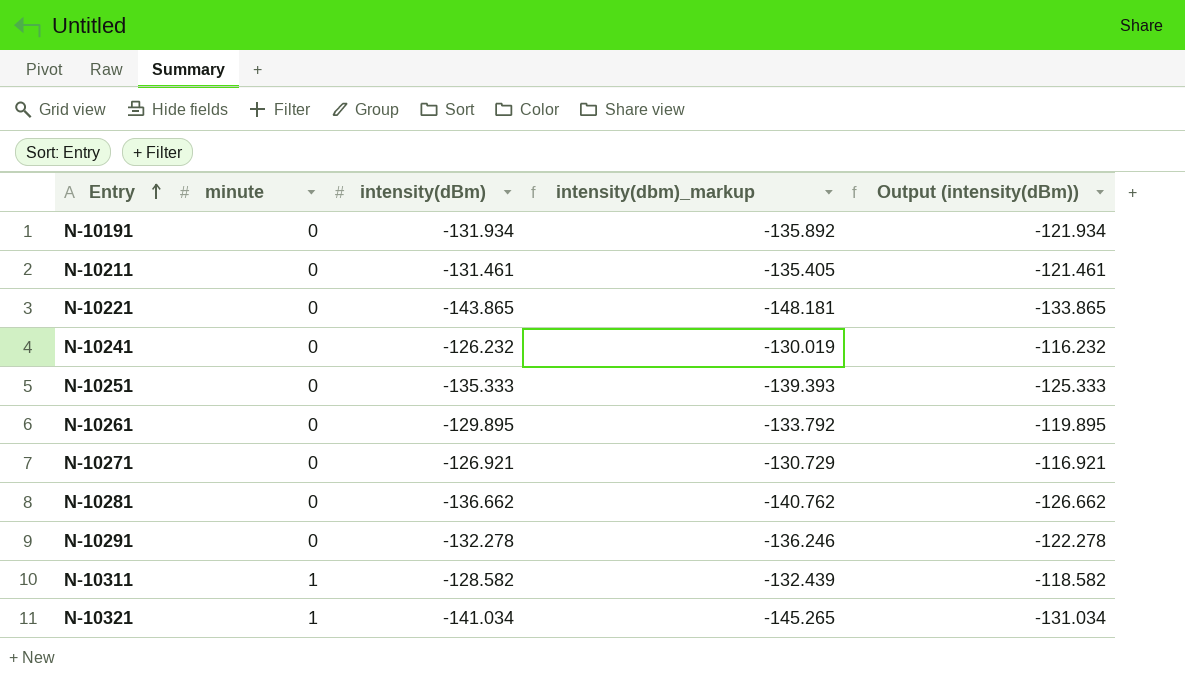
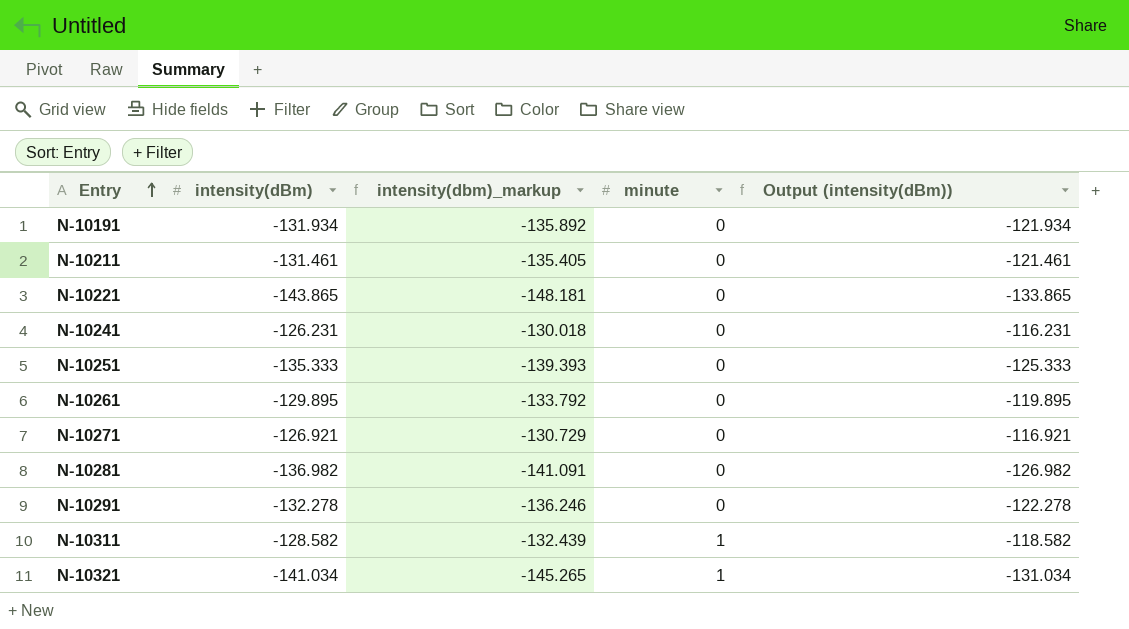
column minute | position: 2 -> 4
N-10241 | intensity(dBm): -126.232 -> -126.231
N-10241 | intensity(dbm)_markup: -130.019 -> -130.018
N-10241 | Output (intensity(dBm)): -116.232 -> -116.231
N-10281 | intensity(dBm): -136.662 -> -136.982
N-10281 | intensity(dbm)_markup: -140.762 -> -141.091
N-10281 | Output (intensity(dBm)): -126.662 -> -126.982

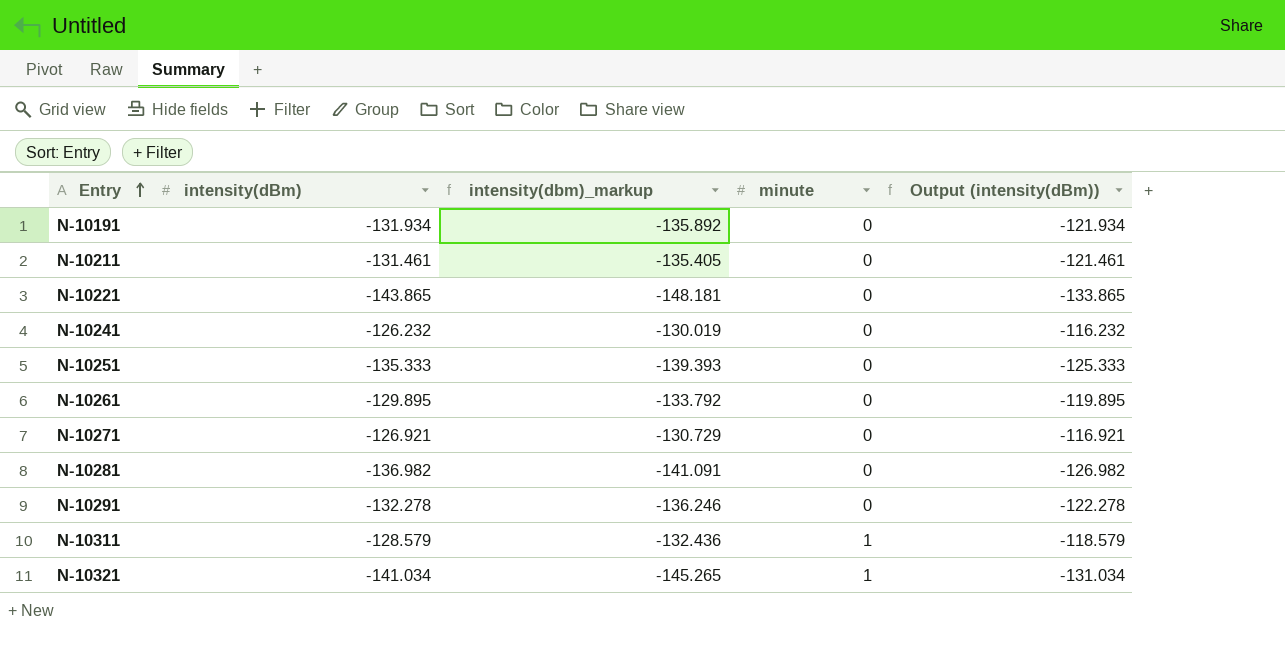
N-10241 | intensity(dBm): -126.231 -> -126.232
N-10241 | intensity(dbm)_markup: -130.018 -> -130.019
N-10241 | Output (intensity(dBm)): -116.231 -> -116.232
N-10311 | intensity(dBm): -128.582 -> -128.579
N-10311 | intensity(dbm)_markup: -132.439 -> -132.436
N-10311 | Output (intensity(dBm)): -118.582 -> -118.579

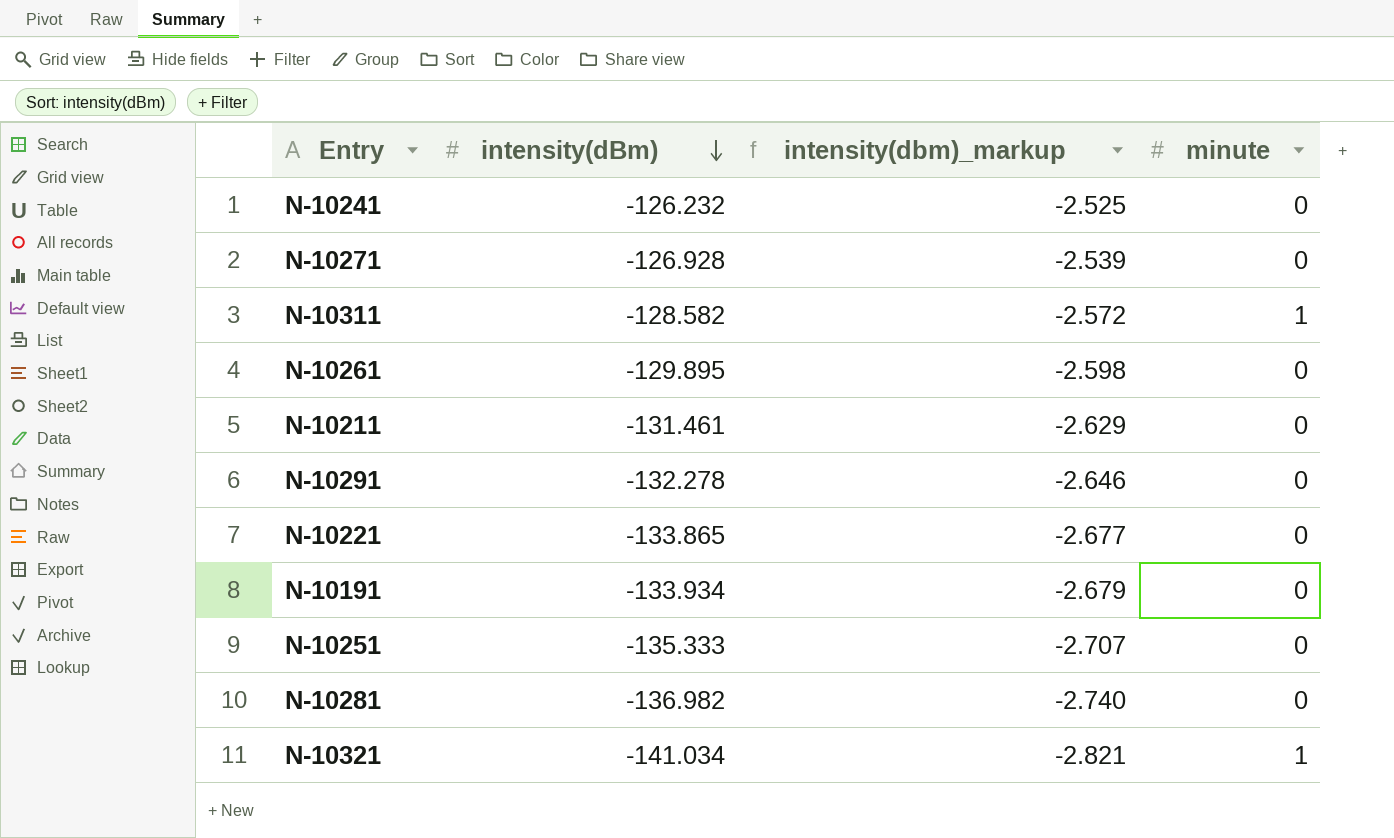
row order: Entry ascending -> intensity(dBm) descending
column Output (intensity(dBm)) | formula: [intensity(dBm)] + 10 -> none
column intensity(dbm)_markup | formula: [intensity(dBm)] * 1.03 -> [intensity(dBm)] * 0.02
N-10271 | intensity(dBm): -126.921 -> -126.928
N-10311 | intensity(dBm): -128.579 -> -128.582
N-10221 | intensity(dBm): -143.865 -> -133.865
N-10191 | intensity(dBm): -131.934 -> -133.934

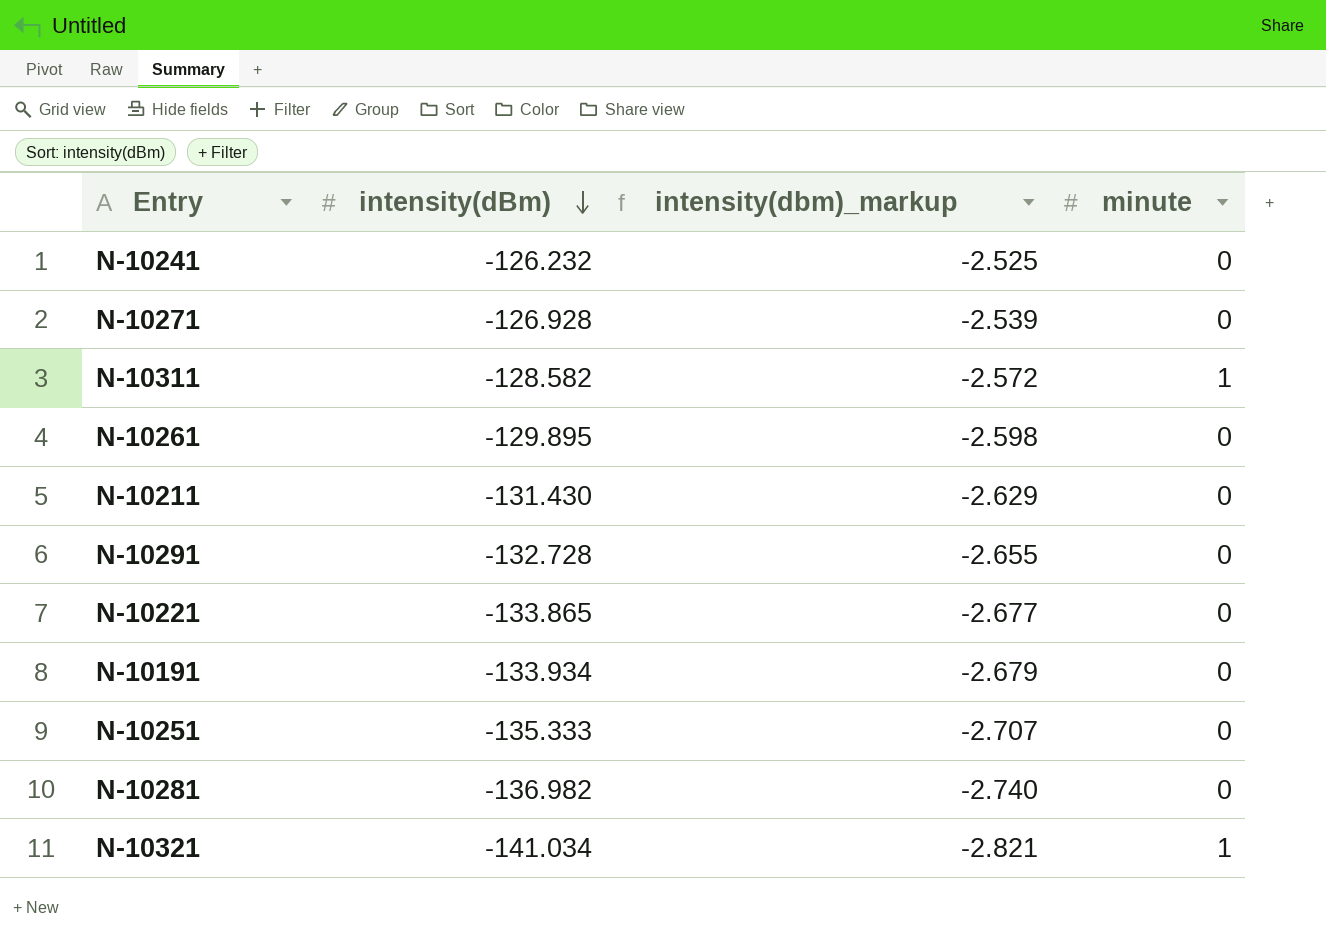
N-10211 | intensity(dBm): -131.461 -> -131.430
N-10291 | intensity(dBm): -132.278 -> -132.728
N-10291 | intensity(dbm)_markup: -2.646 -> -2.655

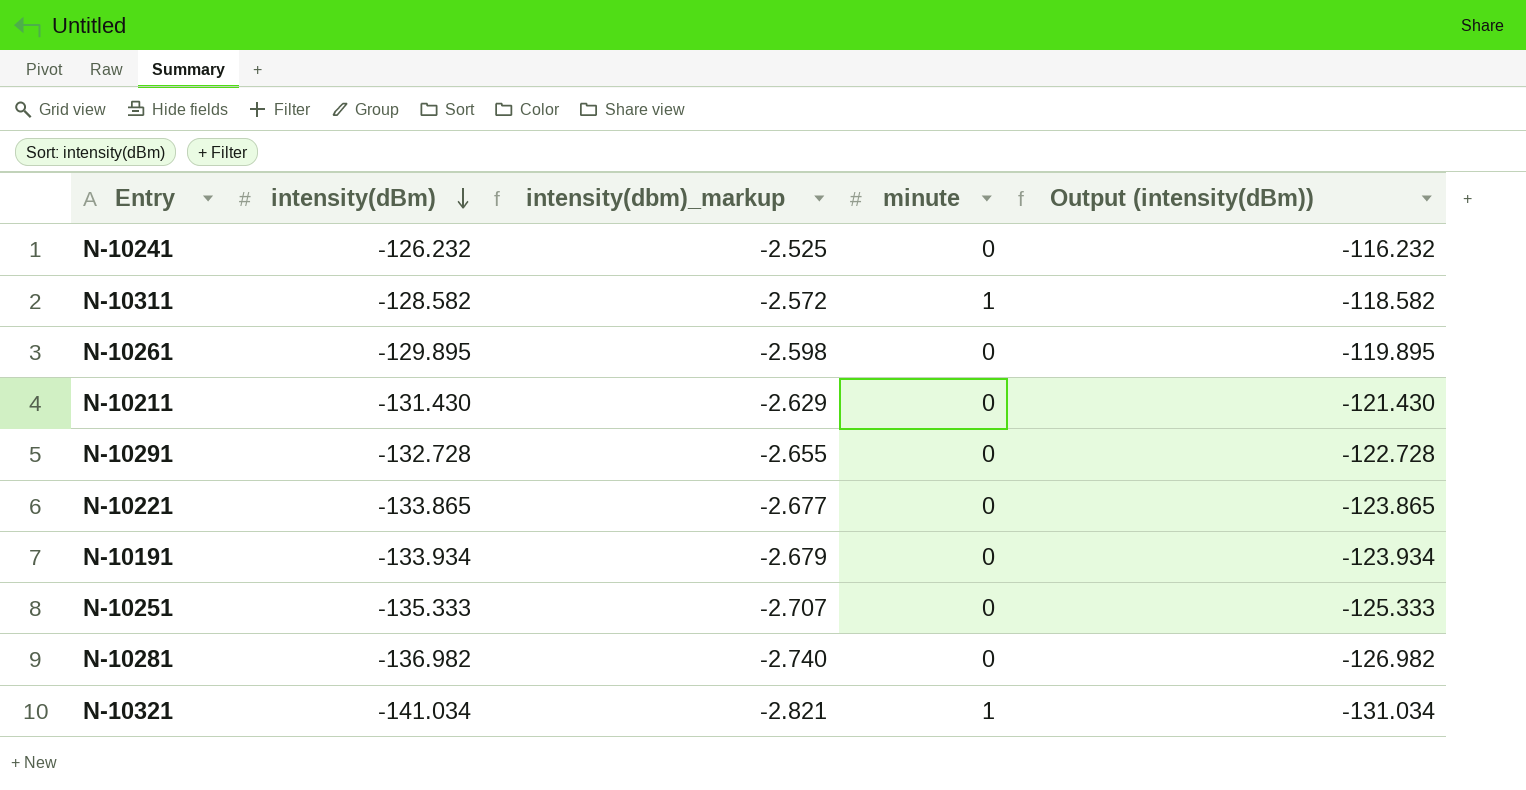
column Output (intensity(dBm)) | formula: none -> [intensity(dBm)] + 10
row N-10271: -126.928 | -2.539 | 0 -> none

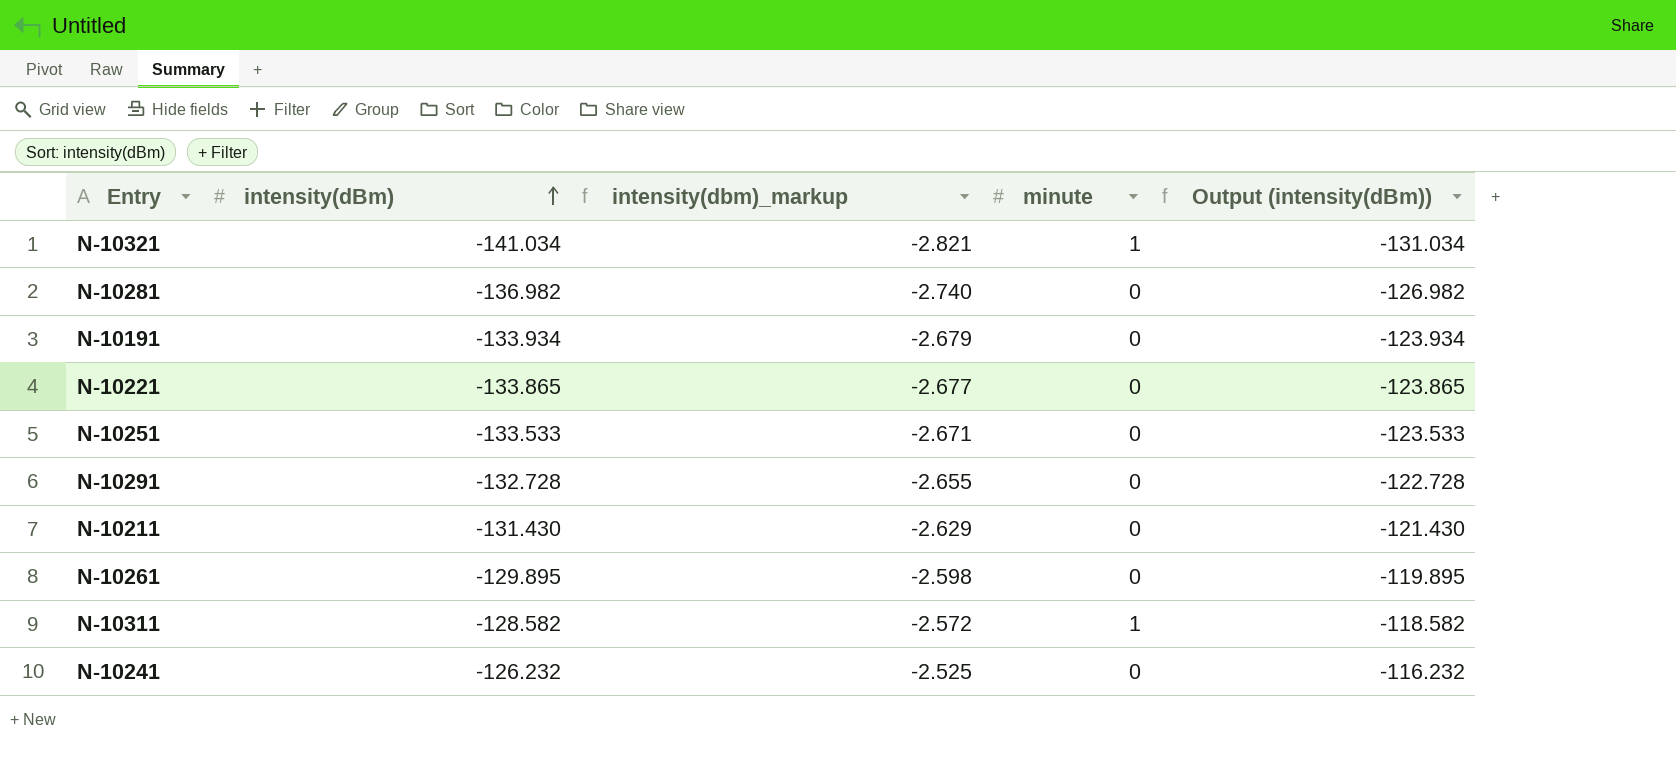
row order: intensity(dBm) descending -> intensity(dBm) ascending
N-10251 | intensity(dBm): -135.333 -> -133.533
N-10251 | intensity(dbm)_markup: -2.707 -> -2.671
N-10251 | Output (intensity(dBm)): -125.333 -> -123.533

